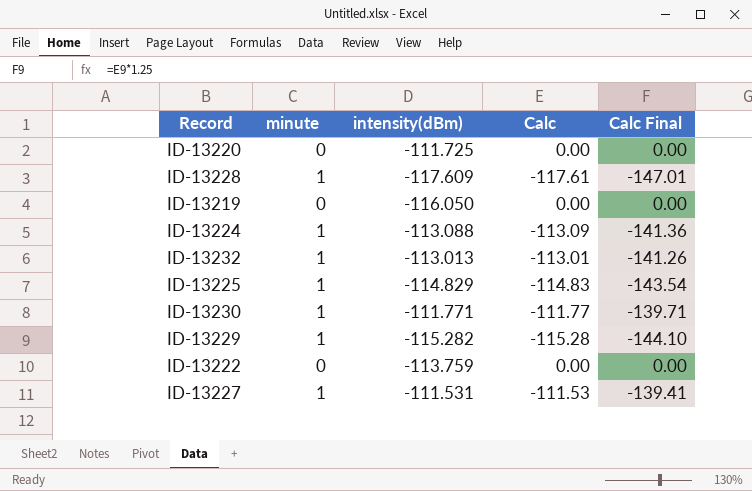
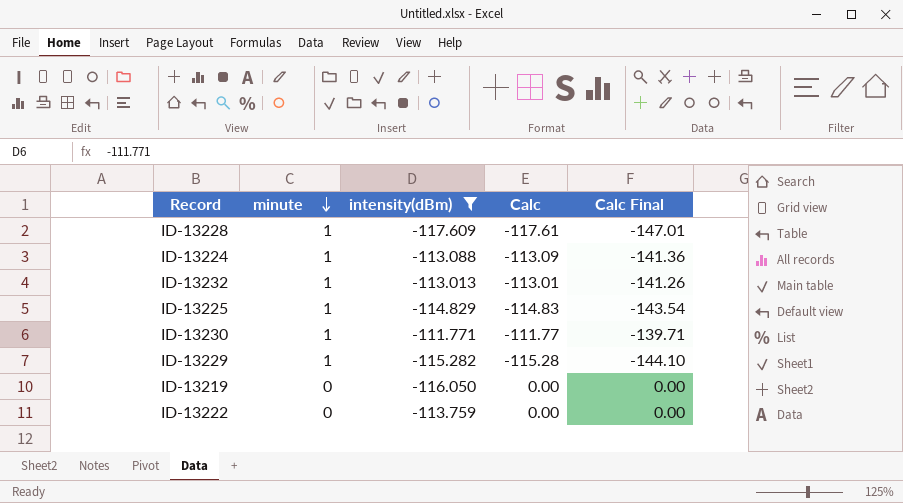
filter: none -> intensity(dBm) <= -111.771
row order: none -> minute descending

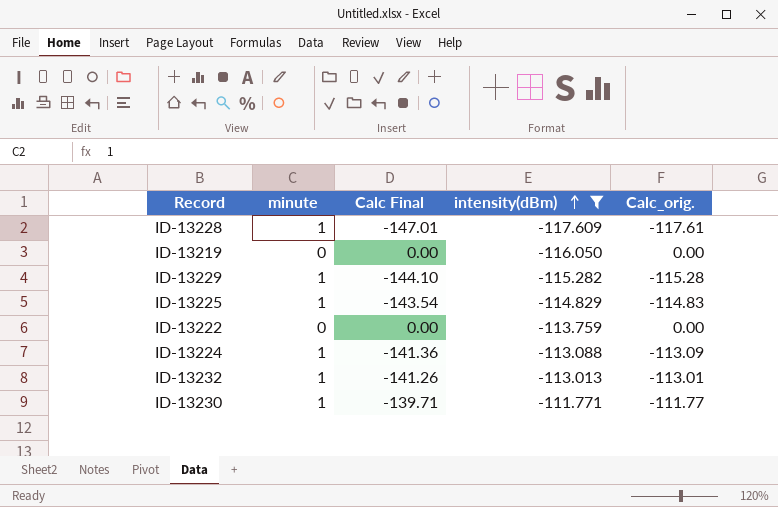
row order: minute descending -> intensity(dBm) ascending
column Calc Final | position: 5 -> 3
column name: Calc -> Calc_orig.

